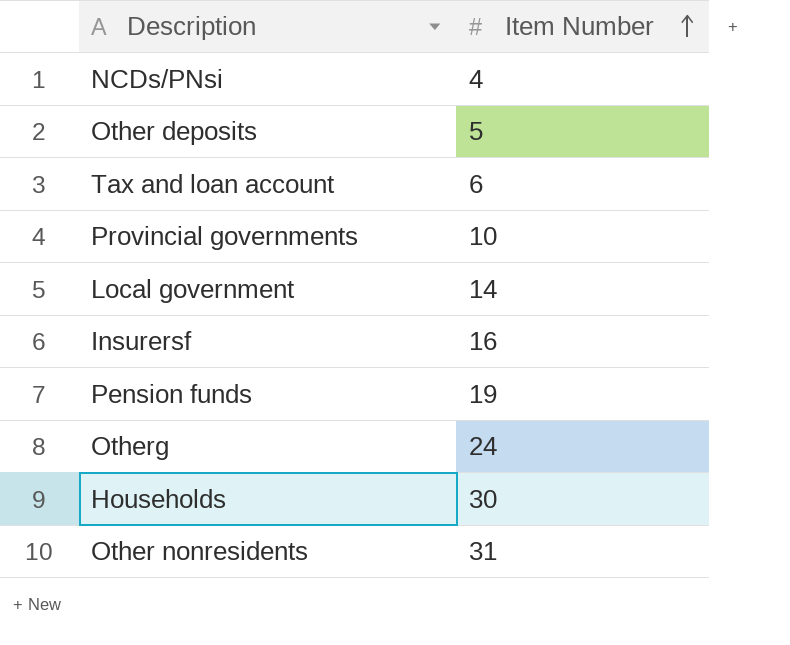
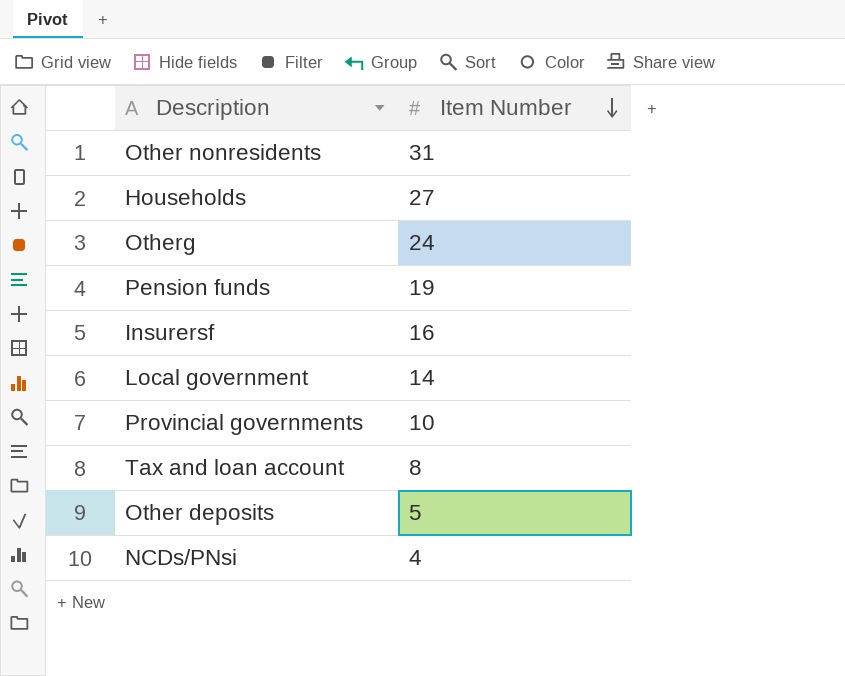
row order: Item Number ascending -> Item Number descending
Households | Item Number: 30 -> 27
Tax and loan account | Item Number: 6 -> 8

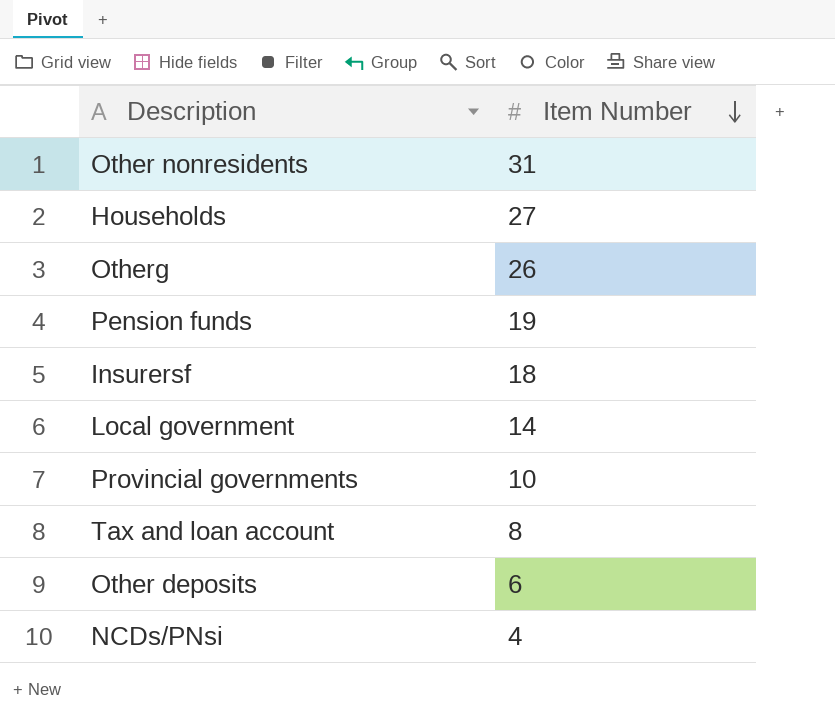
Otherg | Item Number: 24 -> 26
Insurersf | Item Number: 16 -> 18
Other deposits | Item Number: 5 -> 6

